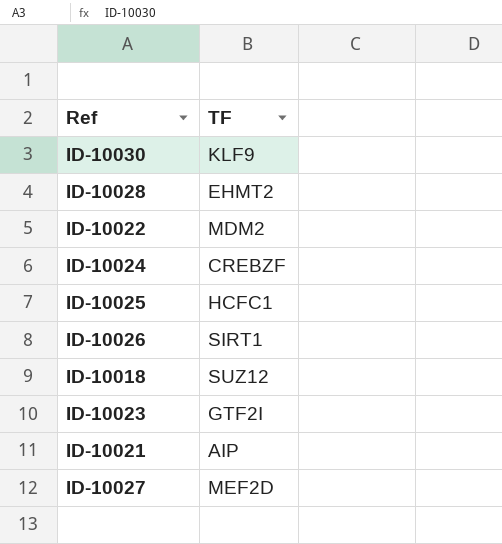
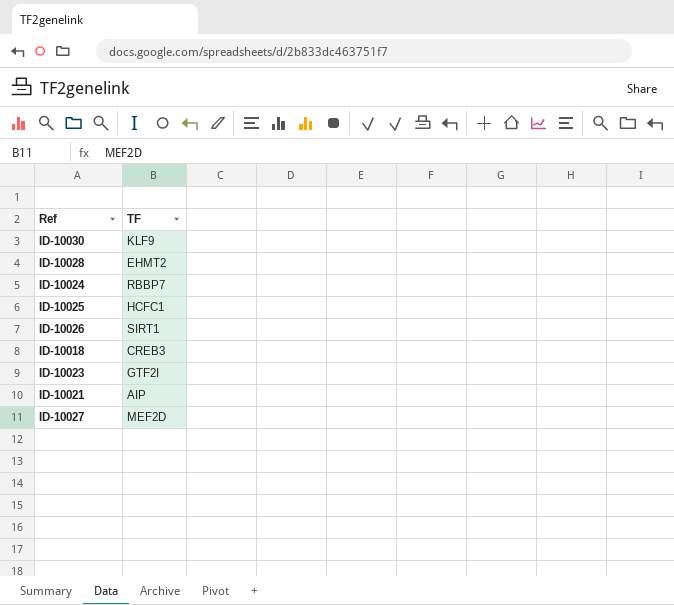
row ID-10022: MDM2 -> none
ID-10024 | TF: CREBZF -> RBBP7
ID-10018 | TF: SUZ12 -> CREB3

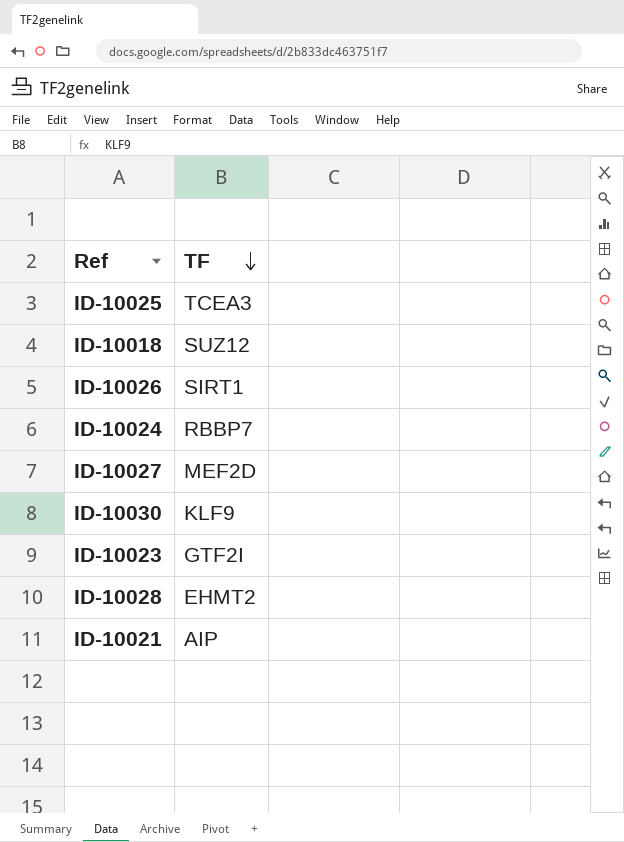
row order: none -> TF descending
ID-10025 | TF: HCFC1 -> TCEA3
ID-10018 | TF: CREB3 -> SUZ12

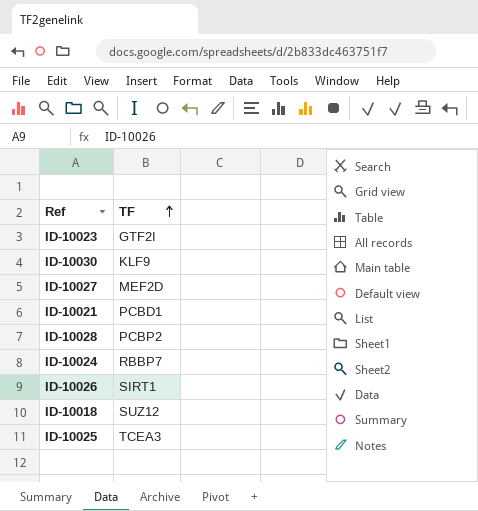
row order: TF descending -> TF ascending
ID-10021 | TF: AIP -> PCBD1
ID-10028 | TF: EHMT2 -> PCBP2

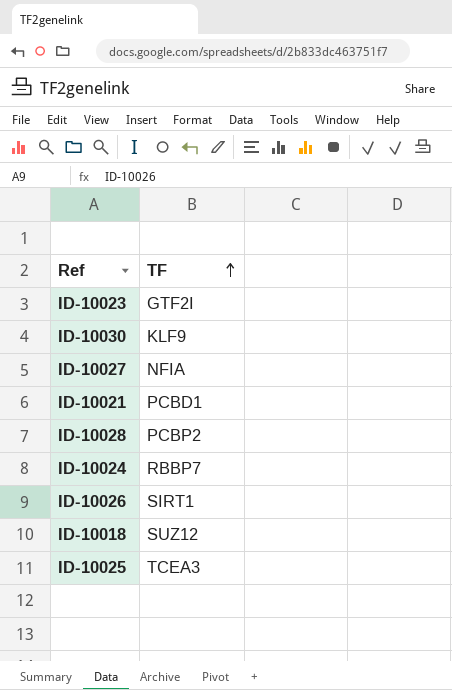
ID-10027 | TF: MEF2D -> NFIA

